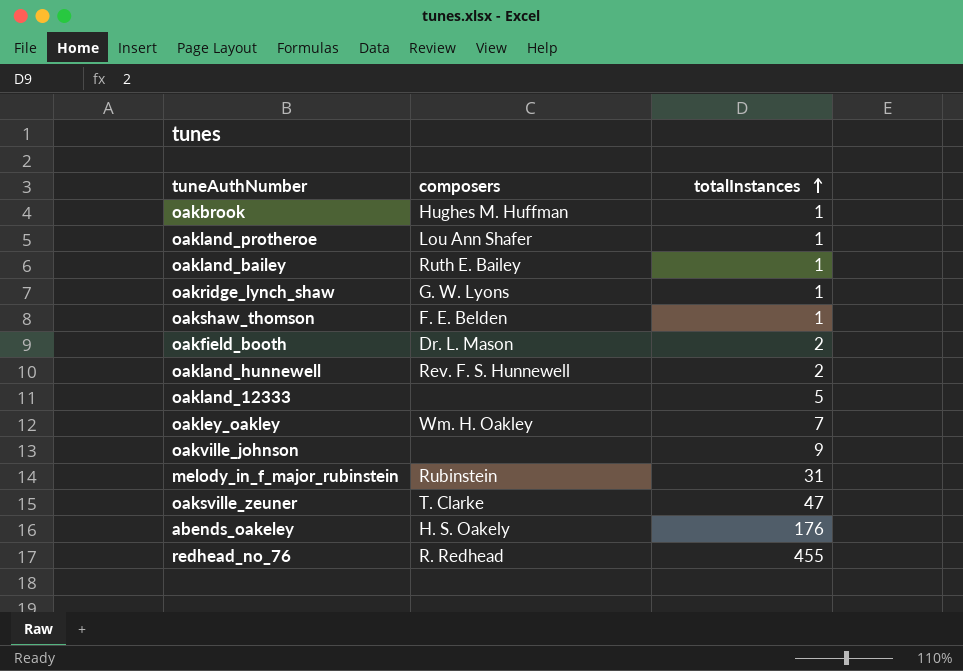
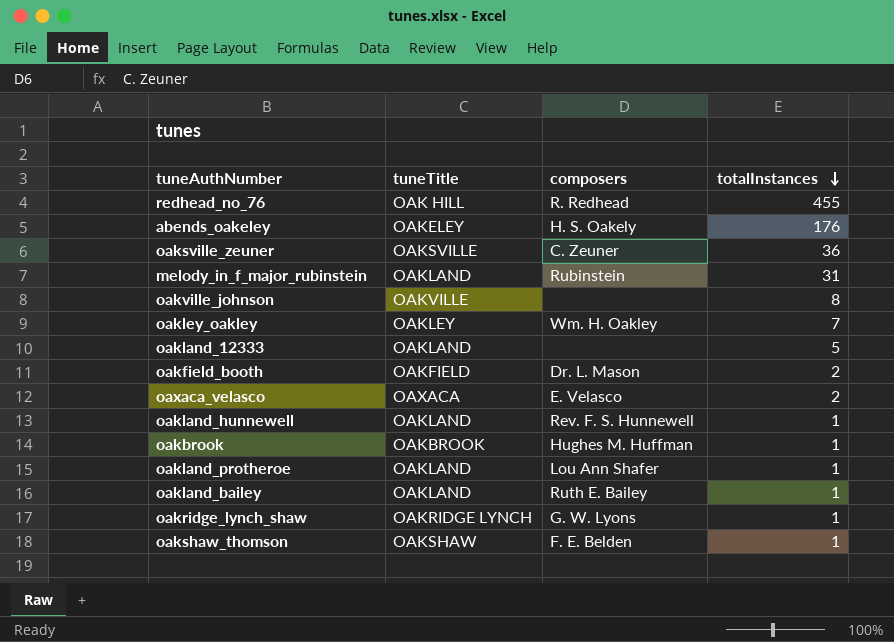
row order: totalInstances ascending -> totalInstances descending
column tuneTitle | position: none -> 2
oaksville_zeuner | composers: T. Clarke -> C. Zeuner
oaksville_zeuner | totalInstances: 47 -> 36
oakville_johnson | totalInstances: 9 -> 8
row oaxaca_velasco: none -> OAXACA | E. Velasco | 2
oakland_hunnewell | totalInstances: 2 -> 1

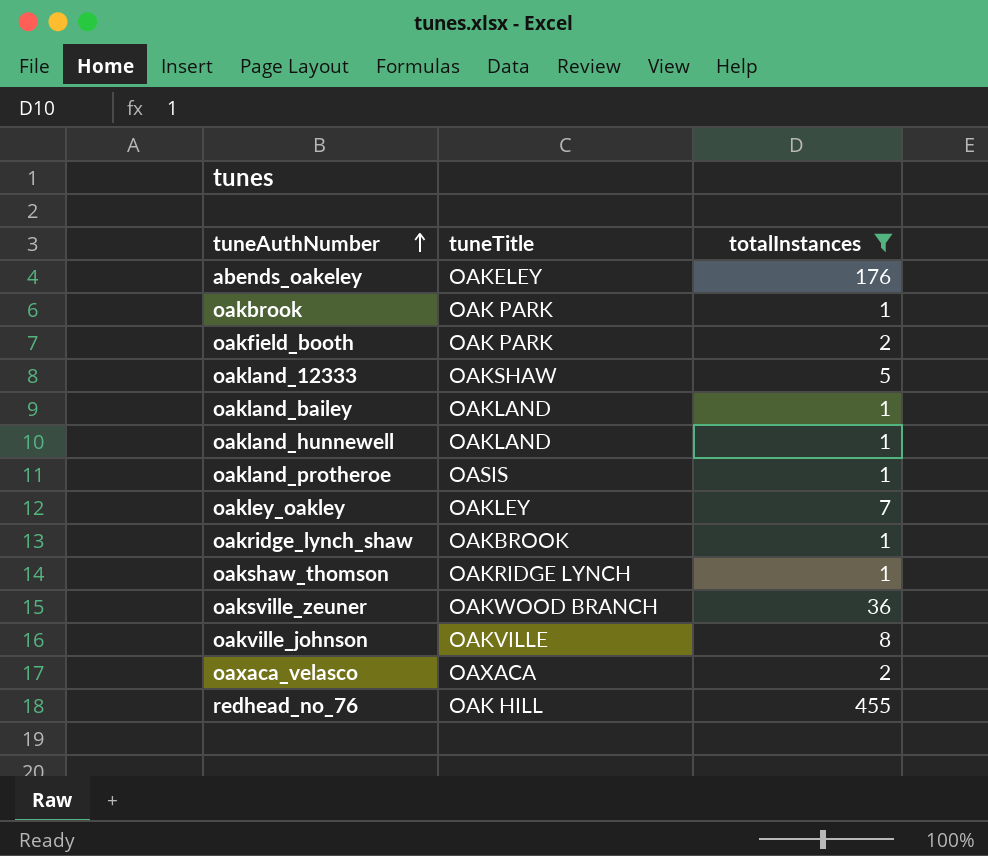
filter: none -> totalInstances != 31
row order: totalInstances descending -> tuneAuthNumber ascending
column composers | position: 3 -> none
oakbrook | tuneTitle: OAKBROOK -> OAK PARK
oakfield_booth | tuneTitle: OAKFIELD -> OAK PARK
oakland_12333 | tuneTitle: OAKLAND -> OAKSHAW
oakland_protheroe | tuneTitle: OAKLAND -> OASIS
oakridge_lynch_shaw | tuneTitle: OAKRIDGE LYNCH -> OAKBROOK
oakshaw_thomson | tuneTitle: OAKSHAW -> OAKRIDGE LYNCH
oaksville_zeuner | tuneTitle: OAKSVILLE -> OAKWOOD BRANCH

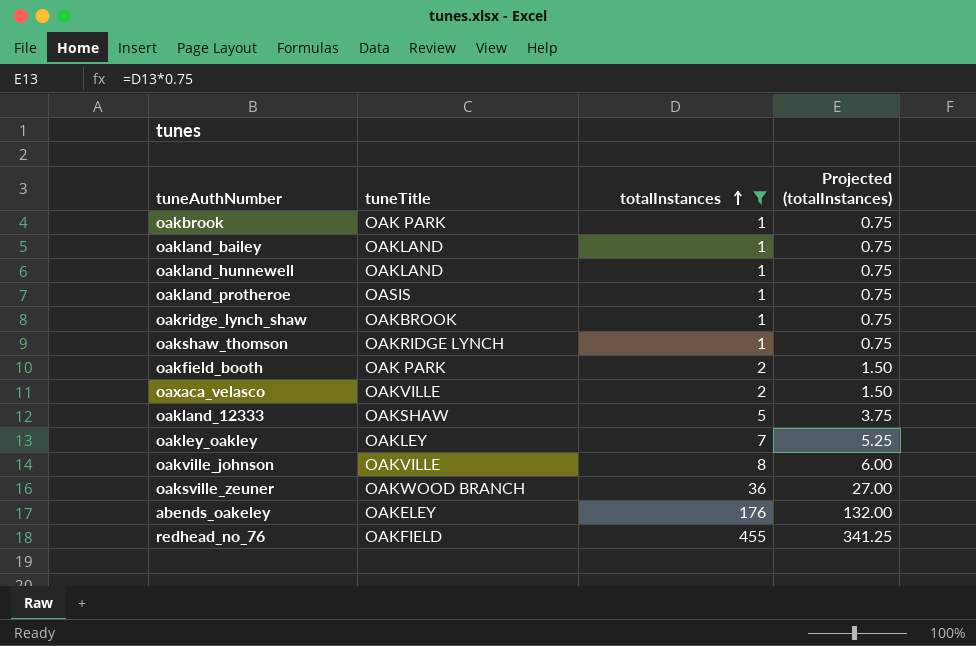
row order: tuneAuthNumber ascending -> totalInstances ascending
column Projected (totalInstances) | formula: none -> [totalInstances] * 0.75
oaxaca_velasco | tuneTitle: OAXACA -> OAKVILLE
redhead_no_76 | tuneTitle: OAK HILL -> OAKFIELD

